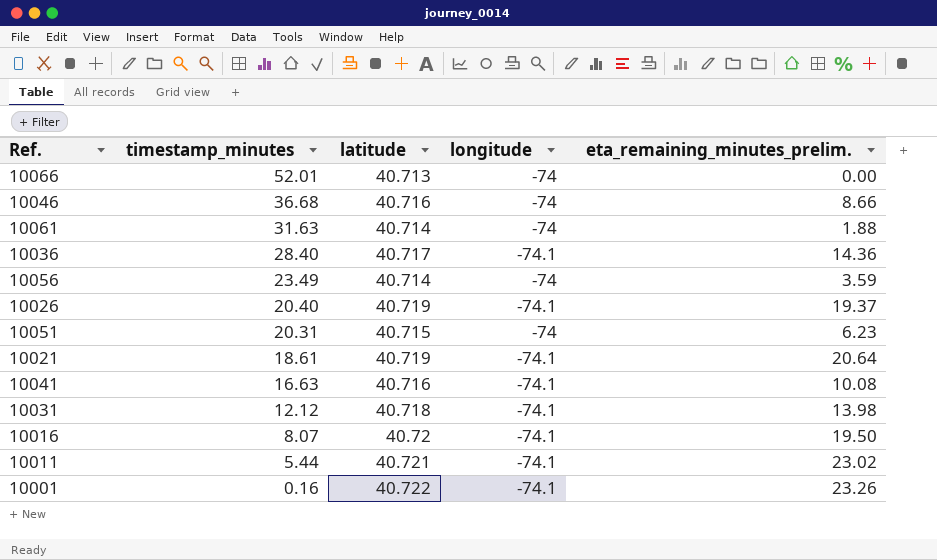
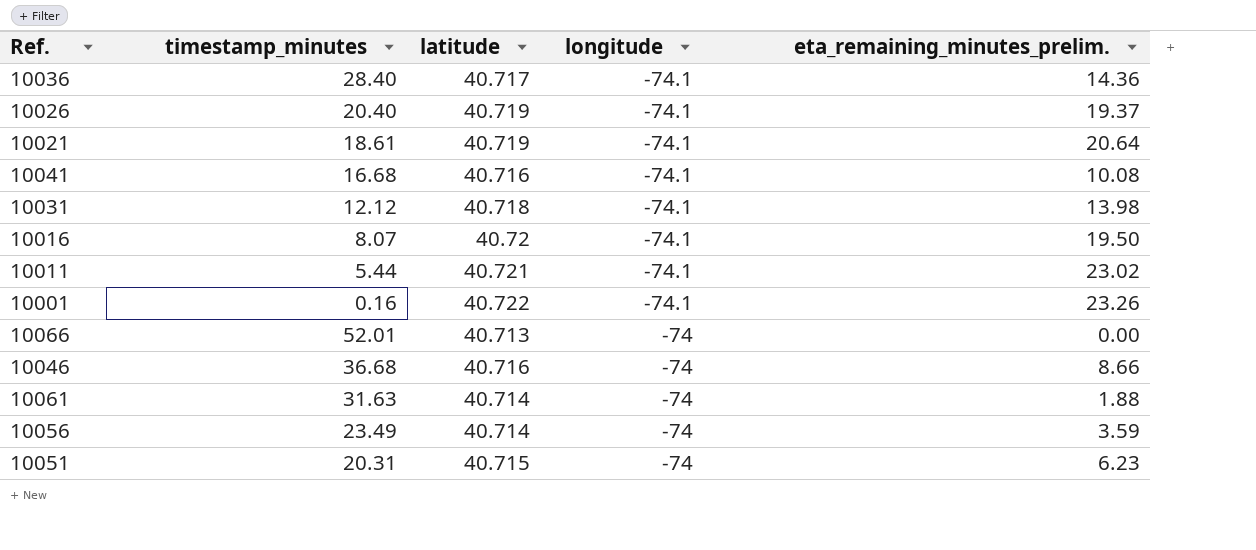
row order: timestamp_minutes descending -> longitude ascending
10041 | timestamp_minutes: 16.63 -> 16.68

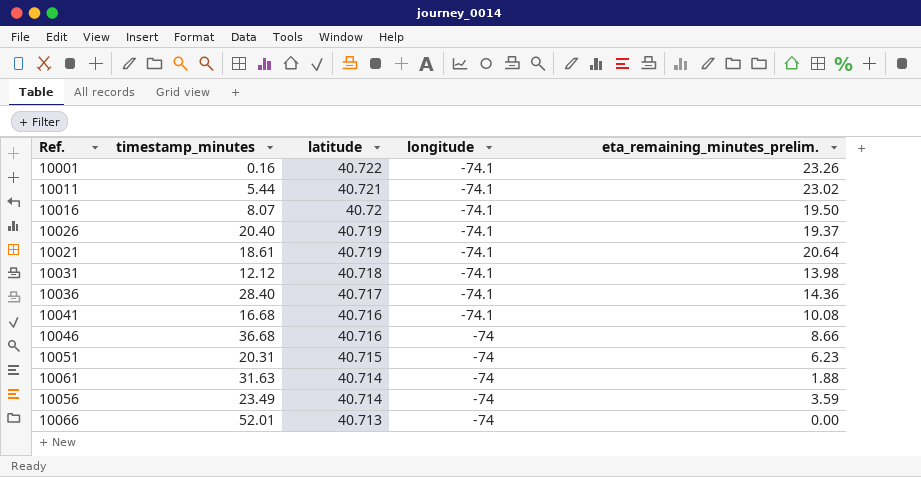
row order: longitude ascending -> latitude descending

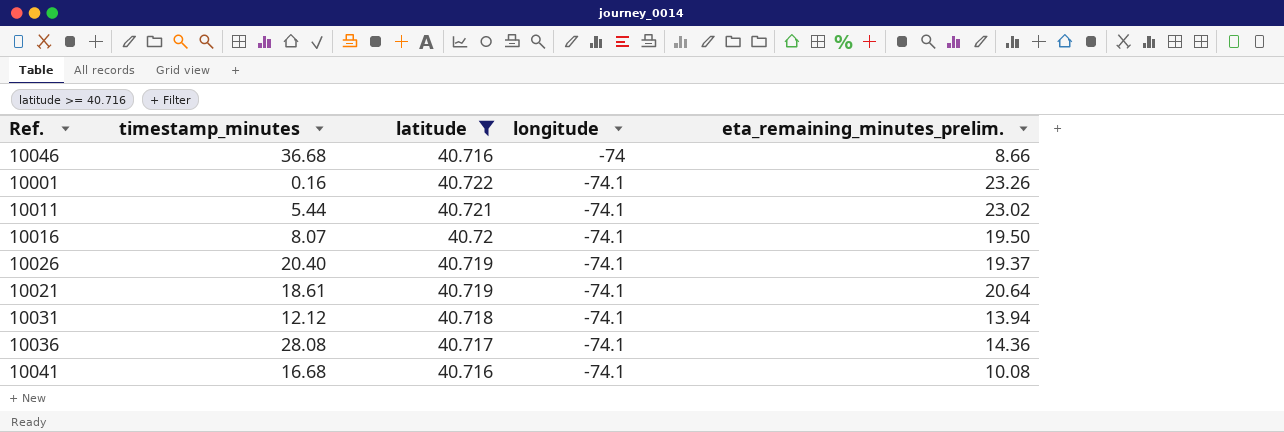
filter: none -> latitude >= 40.716
row order: latitude descending -> longitude descending
10031 | eta_remaining_minutes_prelim.: 13.98 -> 13.94
10036 | timestamp_minutes: 28.40 -> 28.08

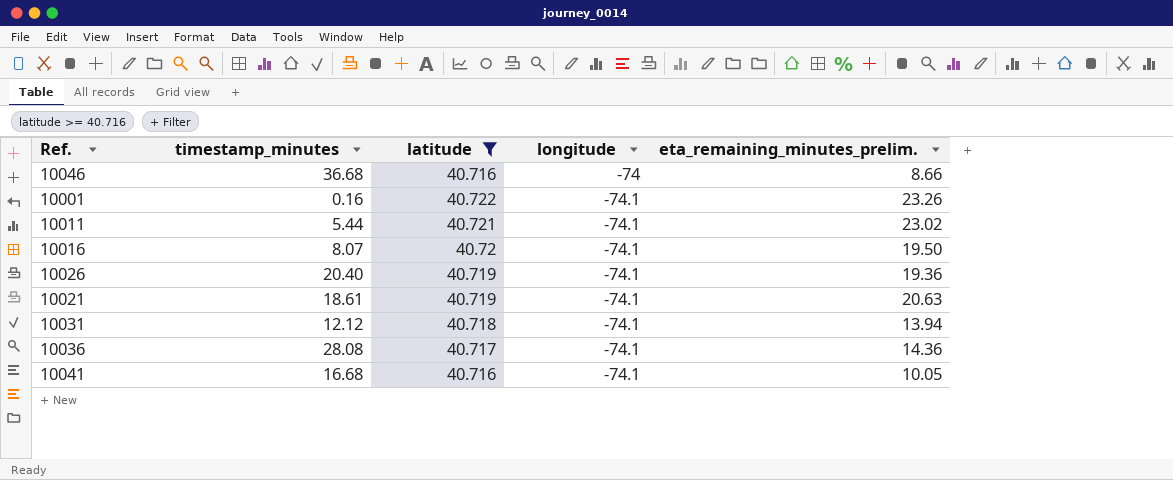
10026 | eta_remaining_minutes_prelim.: 19.37 -> 19.36
10021 | eta_remaining_minutes_prelim.: 20.64 -> 20.63
10041 | eta_remaining_minutes_prelim.: 10.08 -> 10.05

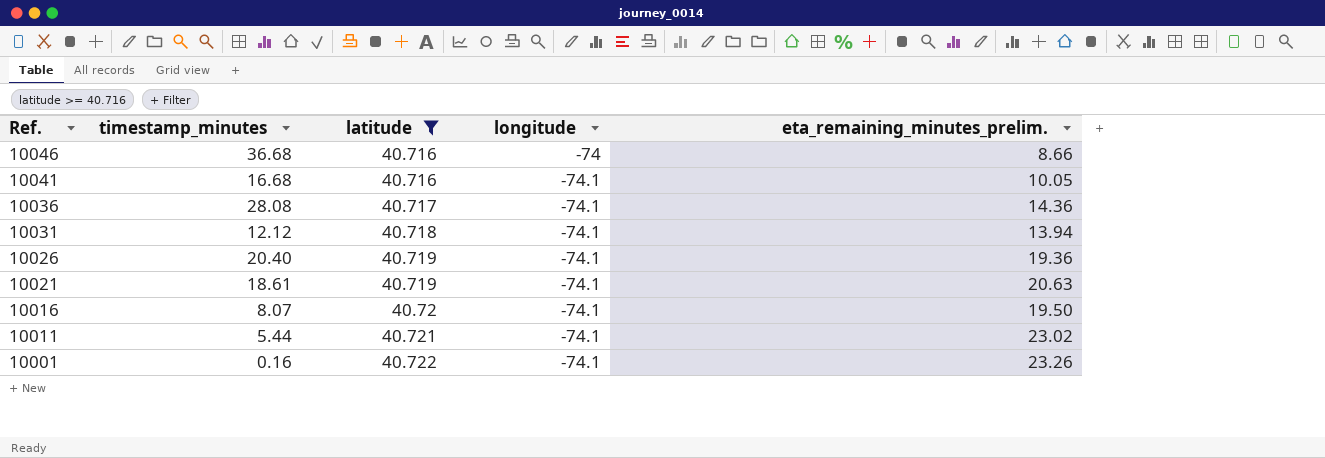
row order: longitude descending -> Ref. descending

